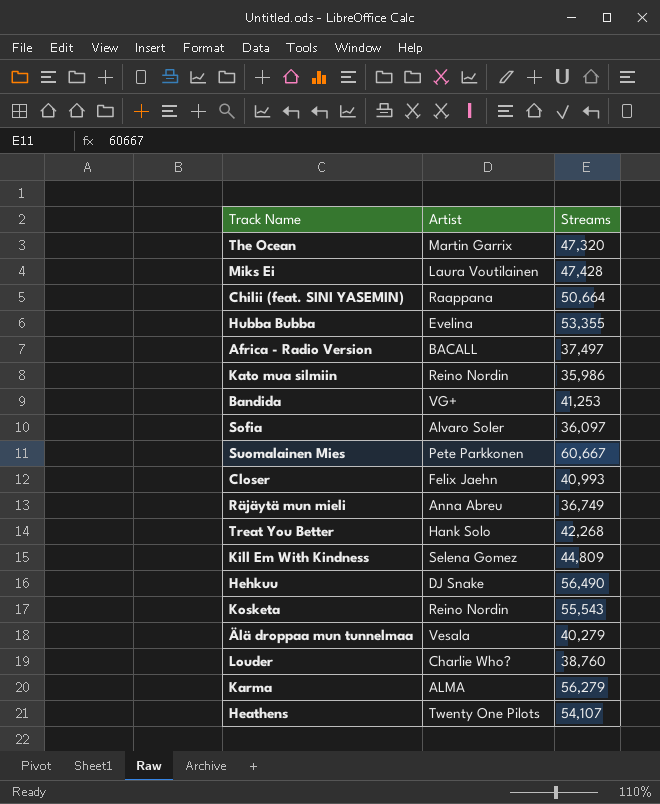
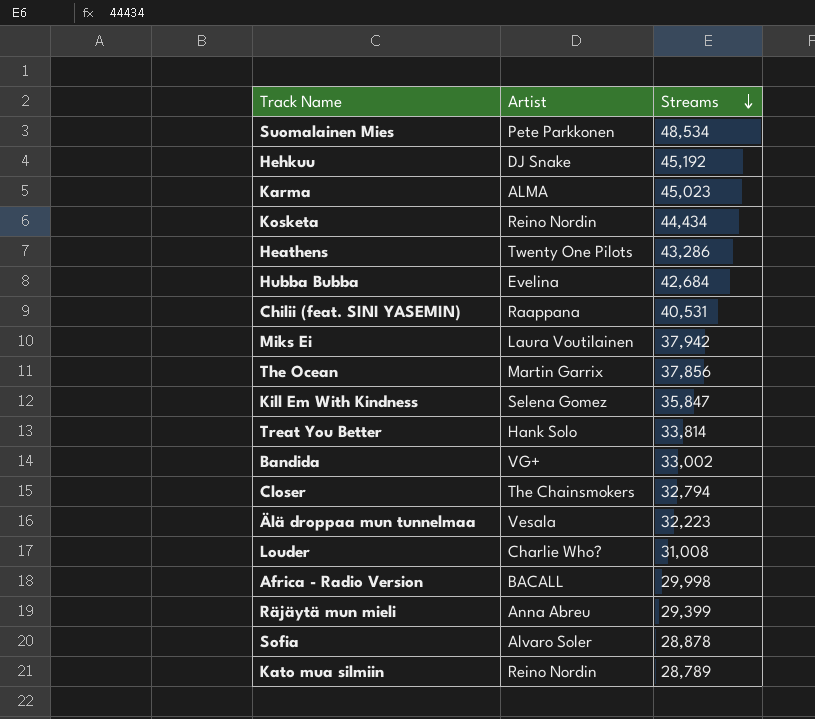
row order: none -> Streams descending
Suomalainen Mies | Streams: 60,667 -> 48,534
Hehkuu | Streams: 56,490 -> 45,192
Karma | Streams: 56,279 -> 45,023
Kosketa | Streams: 55,543 -> 44,434
Heathens | Streams: 54,107 -> 43,286
Hubba Bubba | Streams: 53,355 -> 42,684
Chilii (feat. SINI YASEMIN) | Streams: 50,664 -> 40,531
Miks Ei | Streams: 47,428 -> 37,942
The Ocean | Streams: 47,320 -> 37,856
Kill Em With Kindness | Streams: 44,809 -> 35,847
Treat You Better | Streams: 42,268 -> 33,814
Bandida | Streams: 41,253 -> 33,002
Closer | Artist: Felix Jaehn -> The Chainsmokers
Closer | Streams: 40,993 -> 32,794
Älä droppaa mun tunnelmaa | Streams: 40,279 -> 32,223
Louder | Streams: 38,760 -> 31,008
Africa - Radio Version | Streams: 37,497 -> 29,998
Räjäytä mun mieli | Streams: 36,749 -> 29,399
Sofia | Streams: 36,097 -> 28,878
Kato mua silmiin | Streams: 35,986 -> 28,789

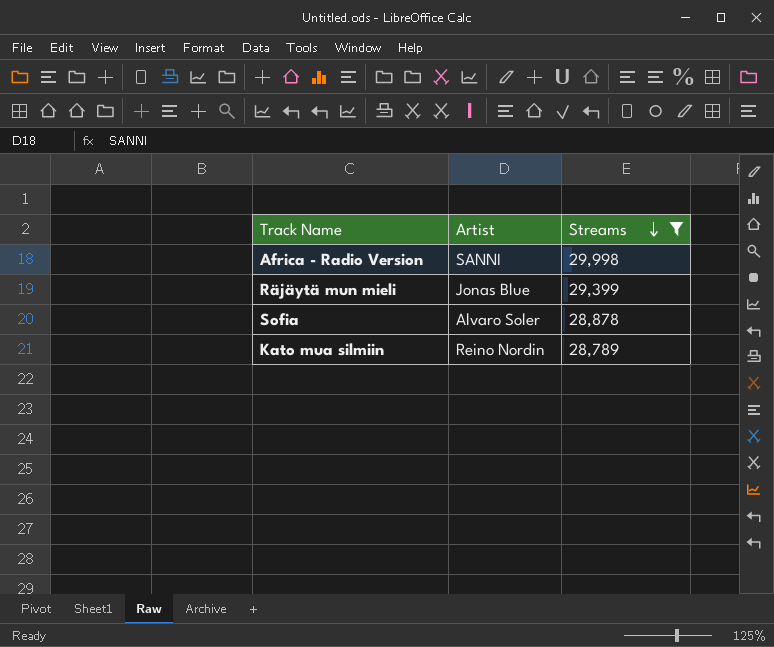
filter: none -> Streams <= 29,998
Africa - Radio Version | Artist: BACALL -> SANNI
Räjäytä mun mieli | Artist: Anna Abreu -> Jonas Blue

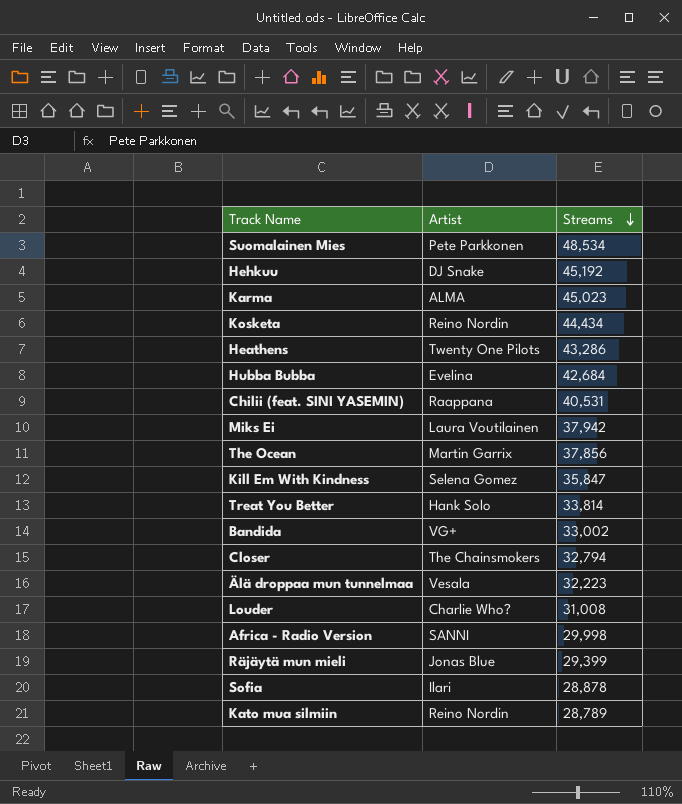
filter: Streams <= 29,998 -> none
Sofia | Artist: Alvaro Soler -> Ilari

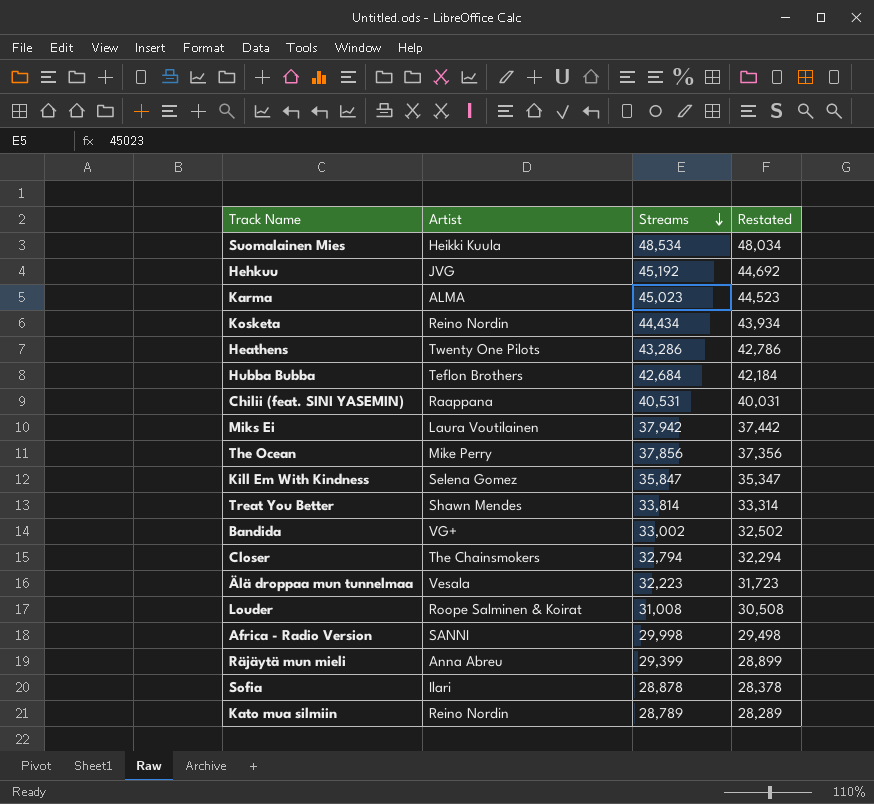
column Restated | formula: none -> [Streams] - 500
Suomalainen Mies | Artist: Pete Parkkonen -> Heikki Kuula
Hehkuu | Artist: DJ Snake -> JVG
Hubba Bubba | Artist: Evelina -> Teflon Brothers
The Ocean | Artist: Martin Garrix -> Mike Perry
Treat You Better | Artist: Hank Solo -> Shawn Mendes
Louder | Artist: Charlie Who? -> Roope Salminen & Koirat
Räjäytä mun mieli | Artist: Jonas Blue -> Anna Abreu

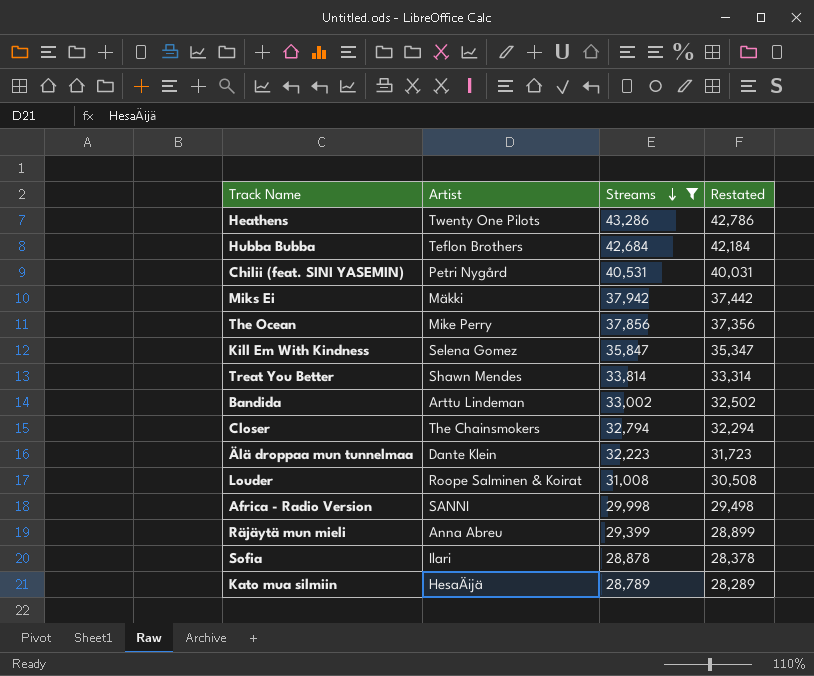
filter: none -> Streams <= 43,286
Chilii (feat. SINI YASEMIN) | Artist: Raappana -> Petri Nygård
Miks Ei | Artist: Laura Voutilainen -> Mäkki
Bandida | Artist: VG+ -> Arttu Lindeman
Älä droppaa mun tunnelmaa | Artist: Vesala -> Dante Klein
Kato mua silmiin | Artist: Reino Nordin -> HesaÄijä

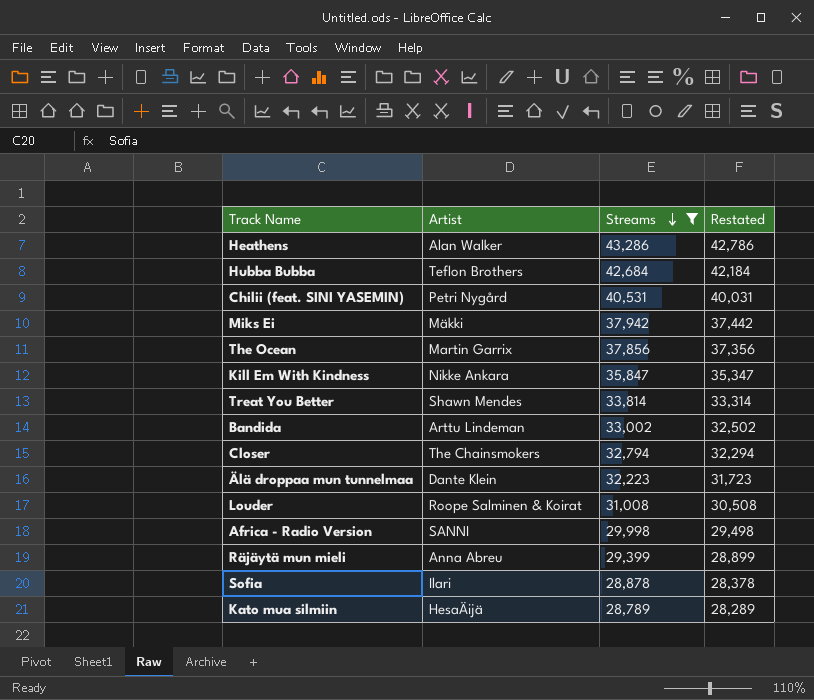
Heathens | Artist: Twenty One Pilots -> Alan Walker
The Ocean | Artist: Mike Perry -> Martin Garrix
Kill Em With Kindness | Artist: Selena Gomez -> Nikke Ankara

